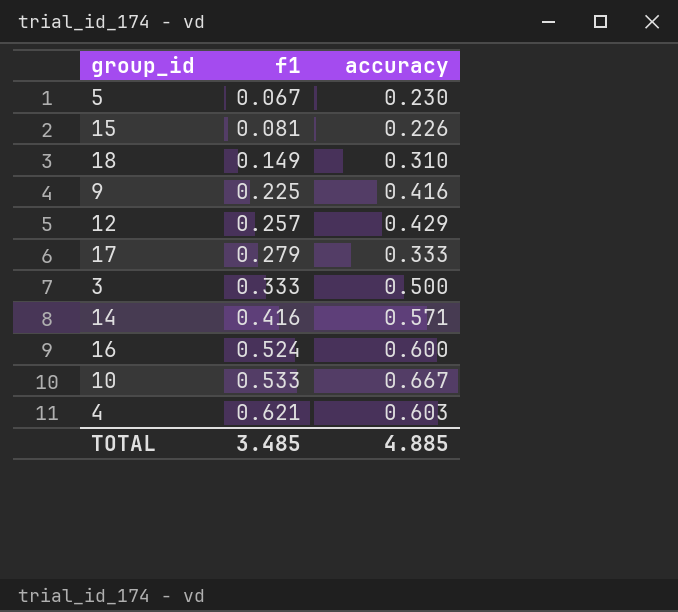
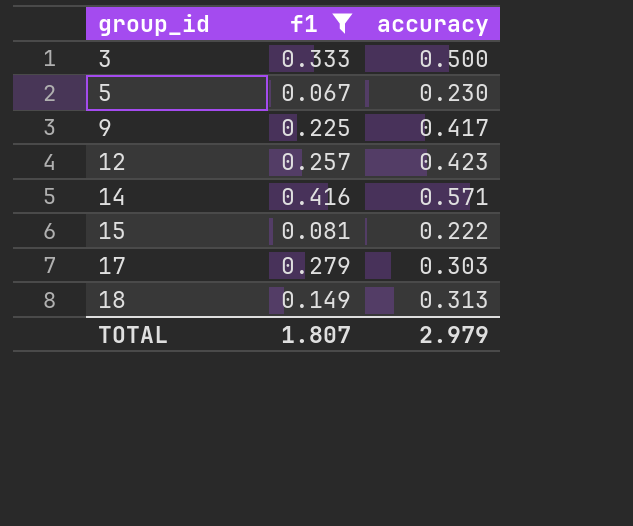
filter: none -> f1 <= 0.416
row order: f1 ascending -> group_id ascending
9 | accuracy: 0.416 -> 0.417
12 | accuracy: 0.429 -> 0.423
15 | accuracy: 0.226 -> 0.222
17 | accuracy: 0.333 -> 0.303
18 | accuracy: 0.310 -> 0.313
TOTAL | f1: 3.485 -> 1.807
TOTAL | accuracy: 4.885 -> 2.979

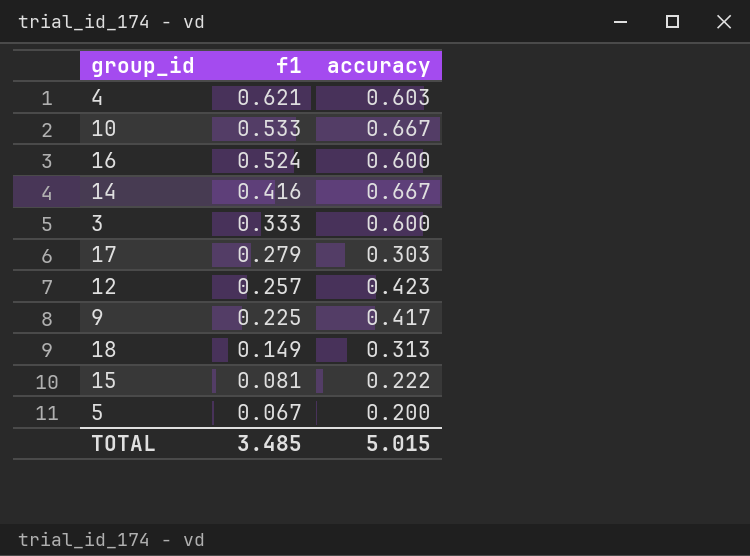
filter: f1 <= 0.416 -> none
row order: group_id ascending -> f1 descending
14 | accuracy: 0.571 -> 0.667
3 | accuracy: 0.500 -> 0.600
5 | accuracy: 0.230 -> 0.200
TOTAL | f1: 1.807 -> 3.485
TOTAL | accuracy: 2.979 -> 5.015

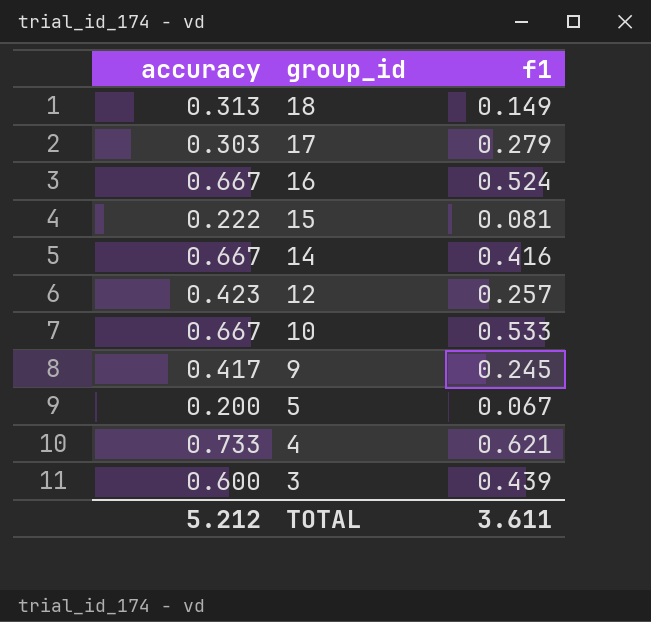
row order: f1 descending -> group_id descending
column accuracy | position: 3 -> 1
16 | accuracy: 0.600 -> 0.667
9 | f1: 0.225 -> 0.245
4 | accuracy: 0.603 -> 0.733
3 | f1: 0.333 -> 0.439
TOTAL | accuracy: 5.015 -> 5.212
TOTAL | f1: 3.485 -> 3.611

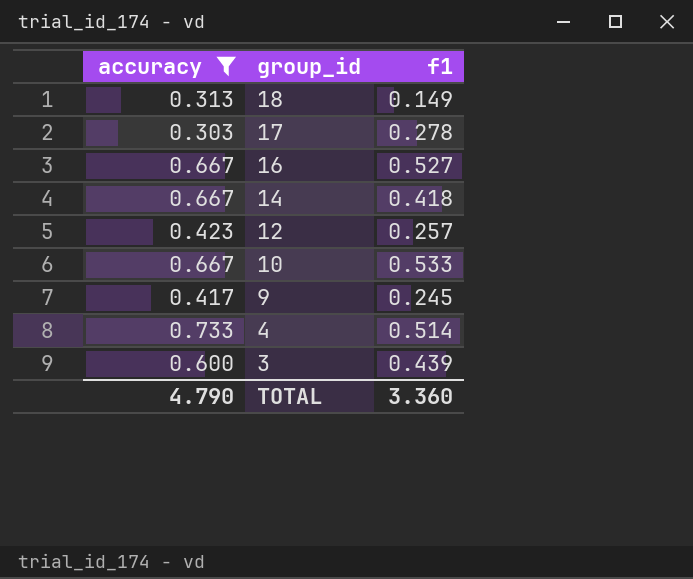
filter: none -> accuracy >= 0.303
17 | f1: 0.279 -> 0.278
16 | f1: 0.524 -> 0.527
14 | f1: 0.416 -> 0.418
4 | f1: 0.621 -> 0.514
TOTAL | accuracy: 5.212 -> 4.790
TOTAL | f1: 3.611 -> 3.360

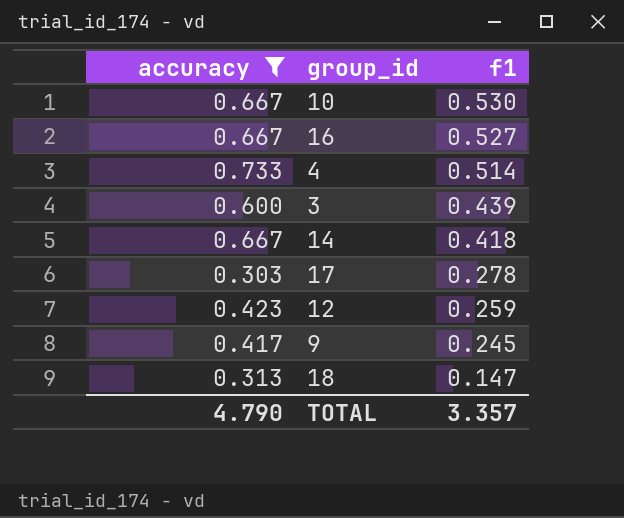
row order: group_id descending -> f1 descending
10 | f1: 0.533 -> 0.530
12 | f1: 0.257 -> 0.259
18 | f1: 0.149 -> 0.147
TOTAL | f1: 3.360 -> 3.357

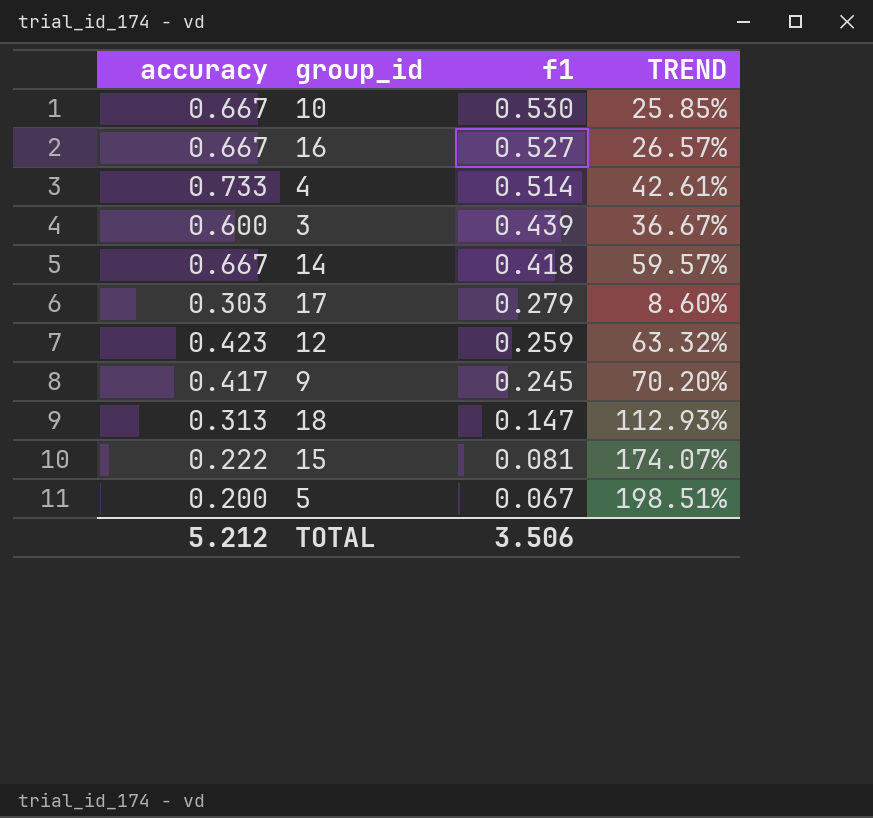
filter: accuracy >= 0.303 -> none
column TREND | formula: none -> ([accuracy] - [f1]) / [f1]
17 | f1: 0.278 -> 0.279
TOTAL | accuracy: 4.790 -> 5.212
TOTAL | f1: 3.357 -> 3.506

